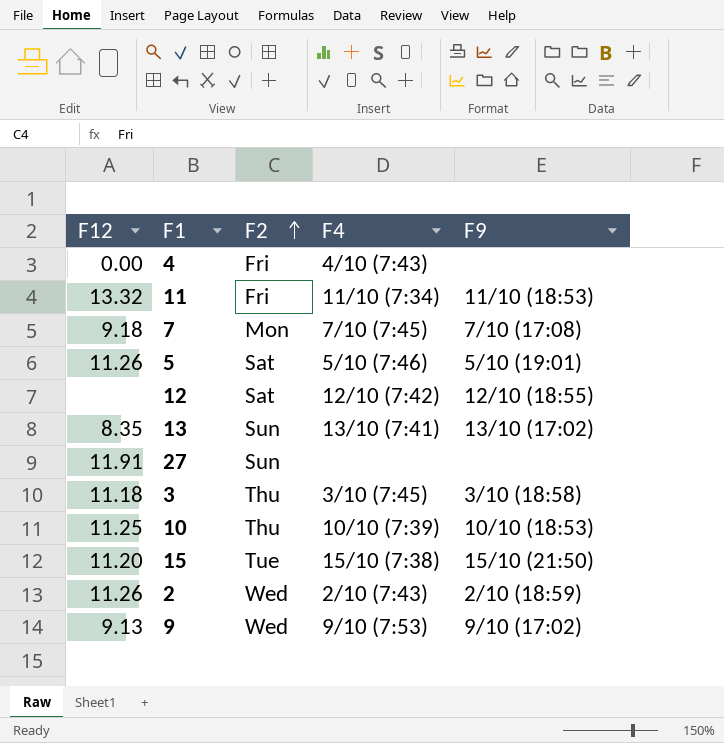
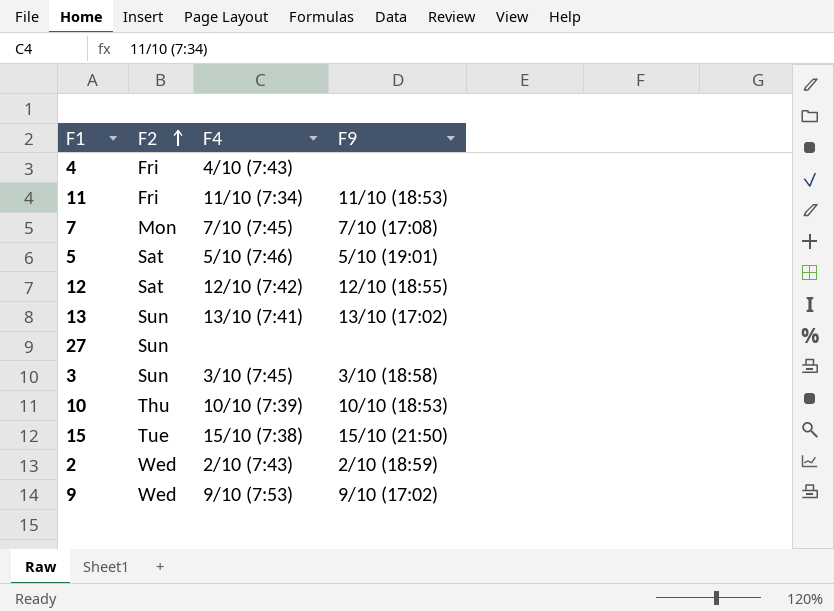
column F12 | position: 1 -> none
3 | F2: Thu -> Sun

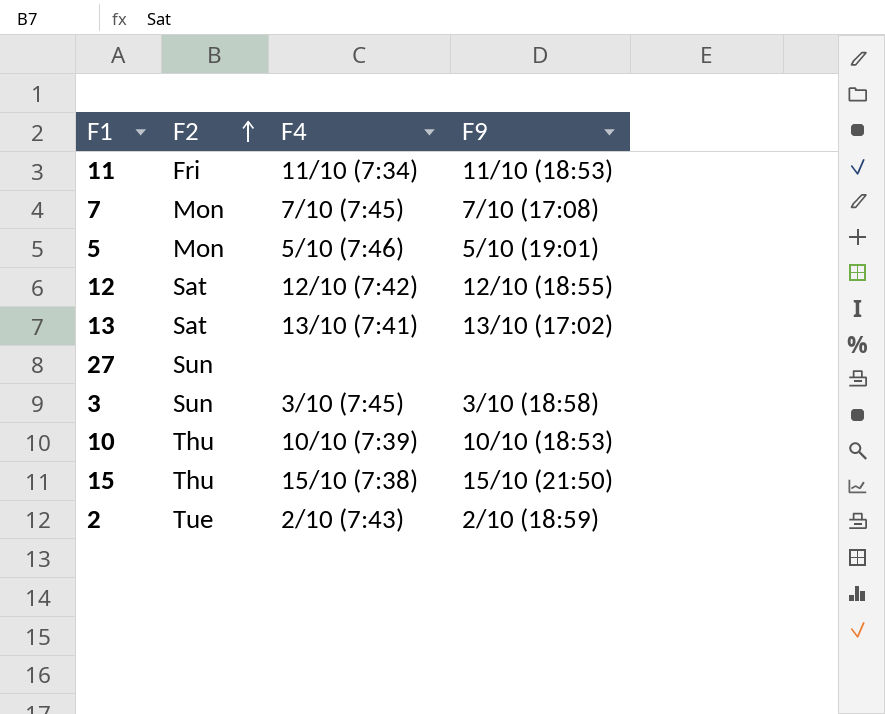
row 4: Fri | 4/10 (7:43) | none -> none
row 9: Wed | 9/10 (7:53) | 9/10 (17:02) -> none
5 | F2: Sat -> Mon
13 | F2: Sun -> Sat
15 | F2: Tue -> Thu
2 | F2: Wed -> Tue

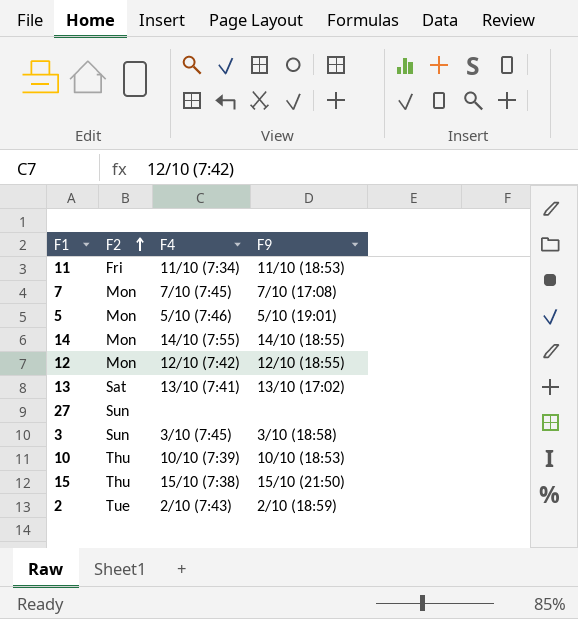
row 14: none -> Mon | 14/10 (7:55) | 14/10 (18:55)
12 | F2: Sat -> Mon

